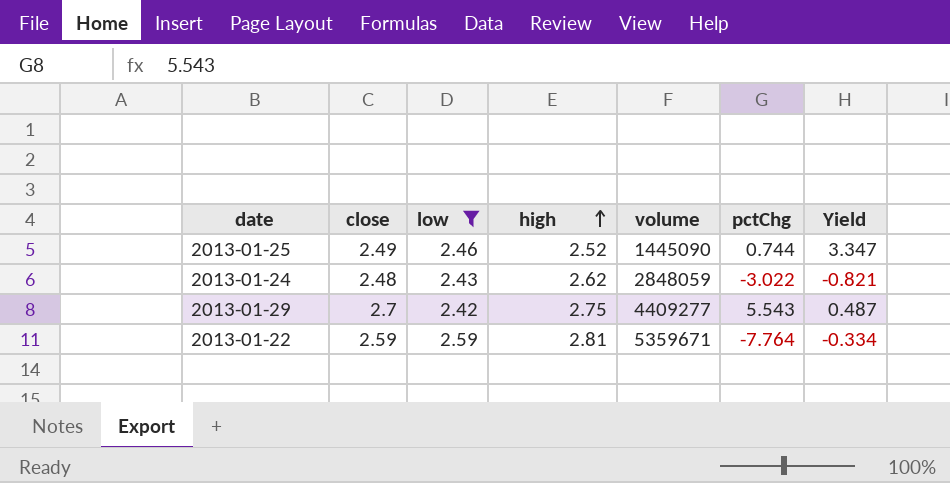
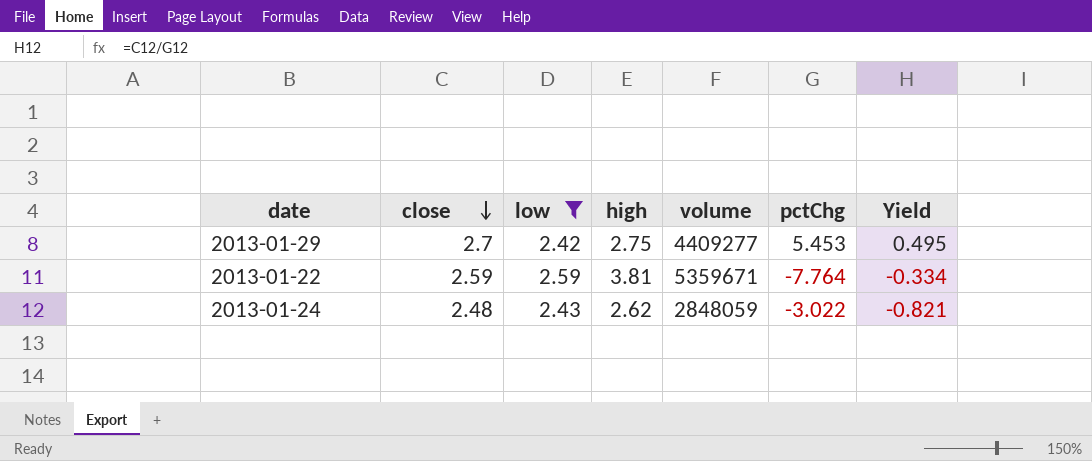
row order: high ascending -> close descending
row 2013-01-25: 2.49 | 2.46 | 2.52 | 1445090 | 0.744 | 3.347 -> none
2013-01-29 | pctChg: 5.543 -> 5.453
2013-01-29 | Yield: 0.487 -> 0.495
2013-01-22 | high: 2.81 -> 3.81

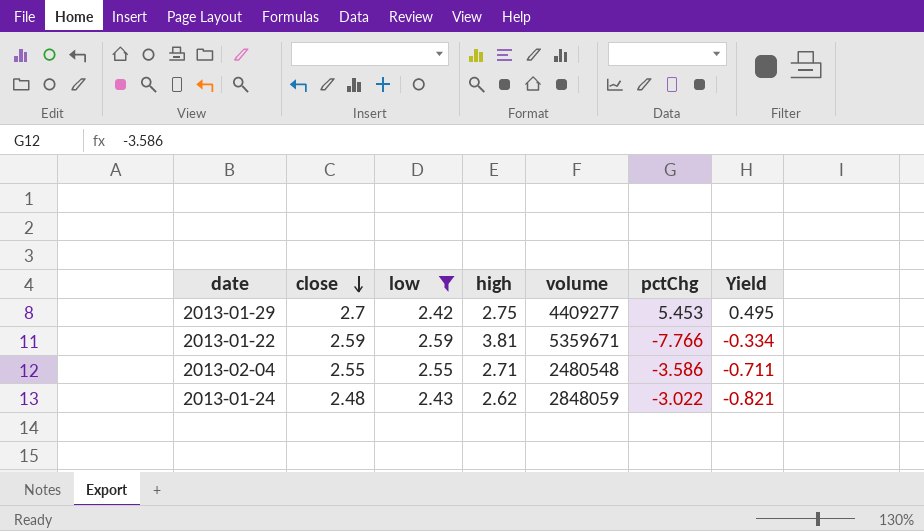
2013-01-22 | pctChg: -7.764 -> -7.766
row 2013-02-04: none -> 2.55 | 2.55 | 2.71 | 2480548 | -3.586 | -0.711

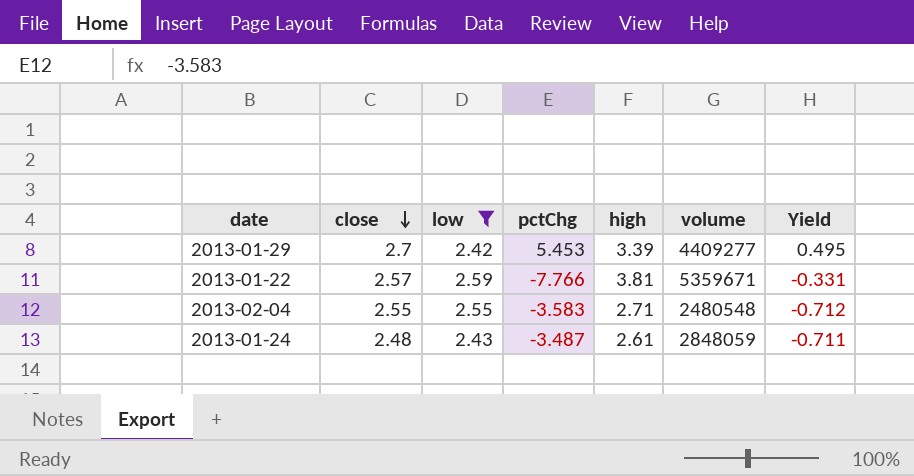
column pctChg | position: 6 -> 4
2013-01-29 | high: 2.75 -> 3.39
2013-01-22 | close: 2.59 -> 2.57
2013-01-22 | Yield: -0.334 -> -0.331
2013-02-04 | pctChg: -3.586 -> -3.583
2013-02-04 | Yield: -0.711 -> -0.712
2013-01-24 | pctChg: -3.022 -> -3.487
2013-01-24 | high: 2.62 -> 2.61
2013-01-24 | Yield: -0.821 -> -0.711

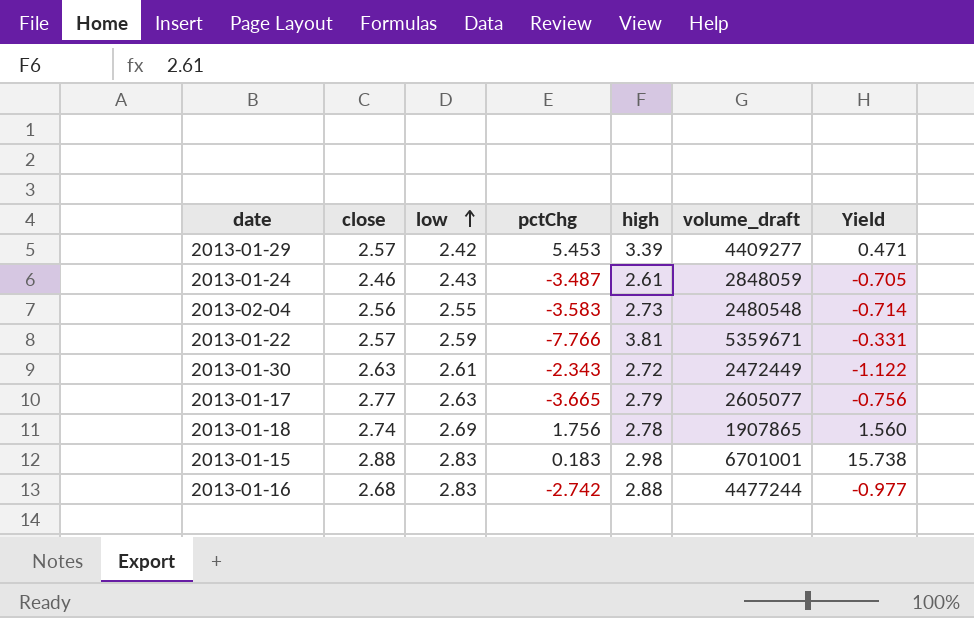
filter: low <= 2.59 -> none
row order: close descending -> low ascending
column name: volume -> volume_draft
2013-01-29 | close: 2.7 -> 2.57
2013-01-29 | Yield: 0.495 -> 0.471
2013-01-24 | close: 2.48 -> 2.46
2013-01-24 | Yield: -0.711 -> -0.705
2013-02-04 | close: 2.55 -> 2.56
2013-02-04 | high: 2.71 -> 2.73
2013-02-04 | Yield: -0.712 -> -0.714

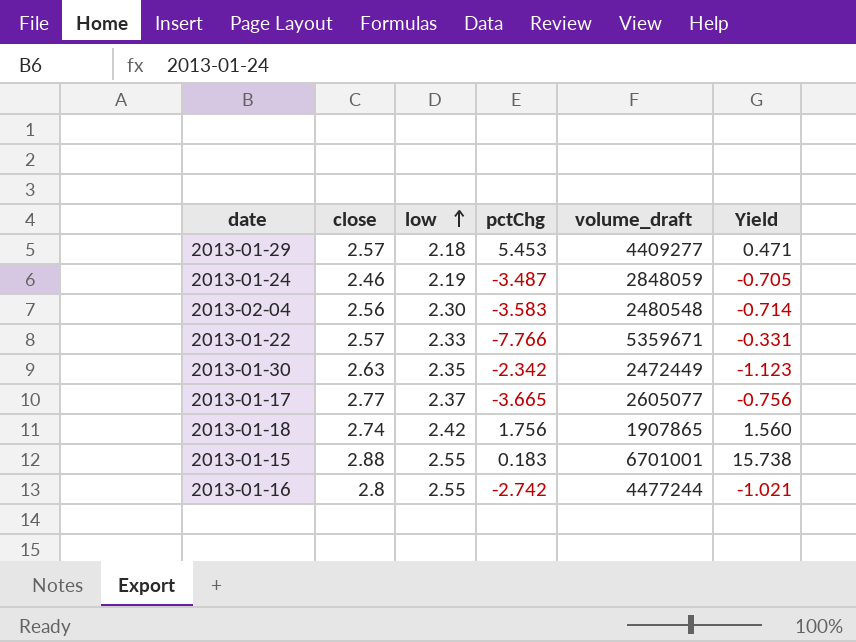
column high | position: 5 -> none
2013-01-29 | low: 2.42 -> 2.18
2013-01-24 | low: 2.43 -> 2.19
2013-02-04 | low: 2.55 -> 2.30
2013-01-22 | low: 2.59 -> 2.33
2013-01-30 | low: 2.61 -> 2.35
2013-01-30 | pctChg: -2.343 -> -2.342
2013-01-30 | Yield: -1.122 -> -1.123
2013-01-17 | low: 2.63 -> 2.37
2013-01-18 | low: 2.69 -> 2.42
2013-01-15 | low: 2.83 -> 2.55
2013-01-16 | close: 2.68 -> 2.8
2013-01-16 | low: 2.83 -> 2.55
2013-01-16 | Yield: -0.977 -> -1.021

